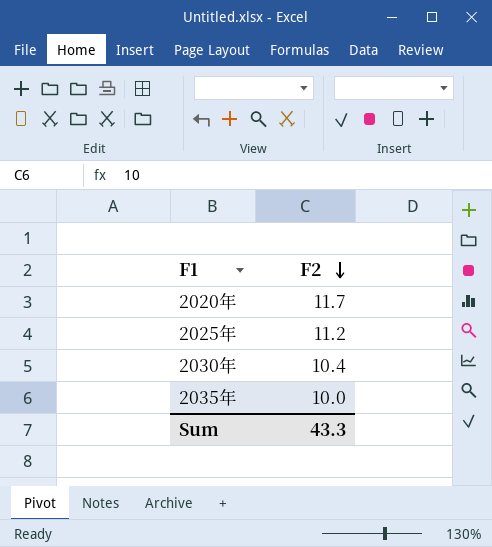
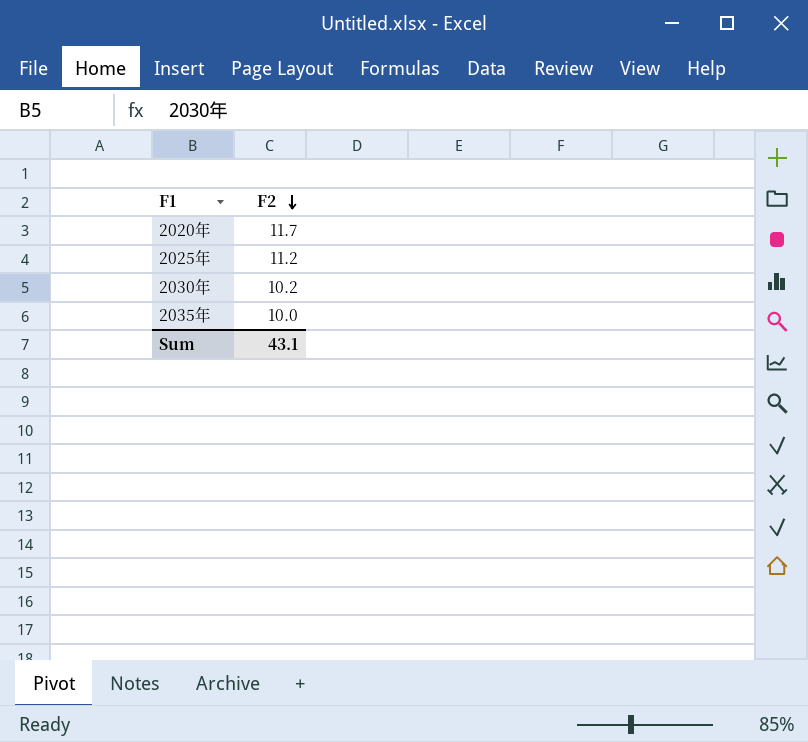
2030年 | F2: 10.4 -> 10.2
Sum | F2: 43.3 -> 43.1

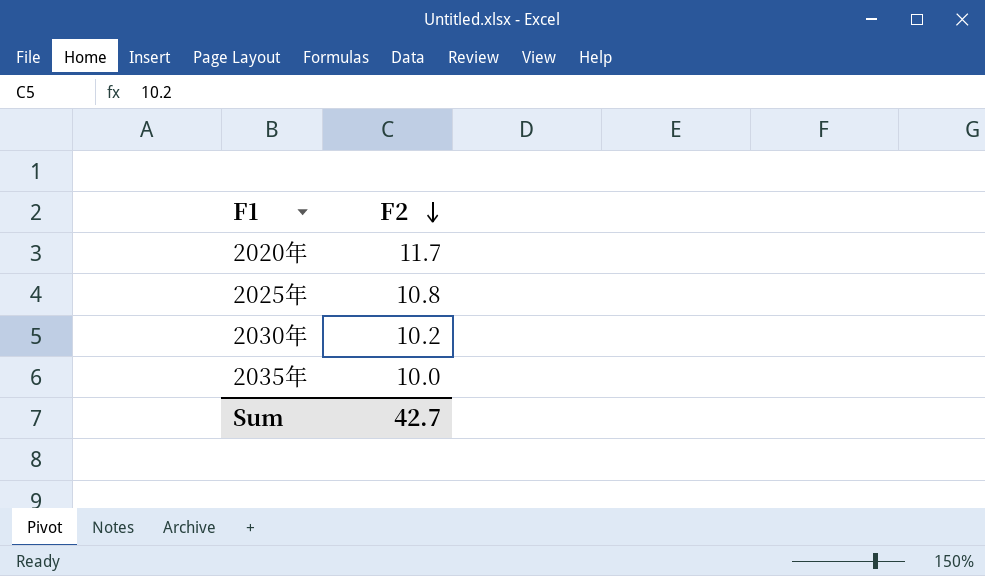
2025年 | F2: 11.2 -> 10.8
Sum | F2: 43.1 -> 42.7

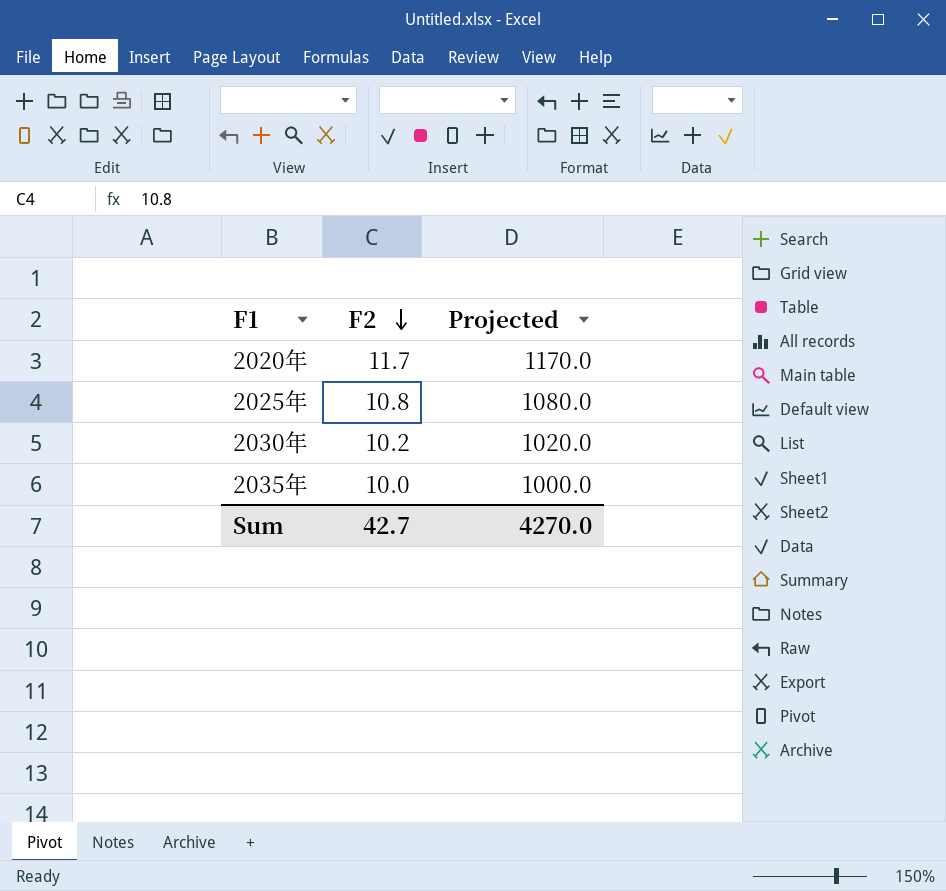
column Projected | formula: none -> [F2] * 100

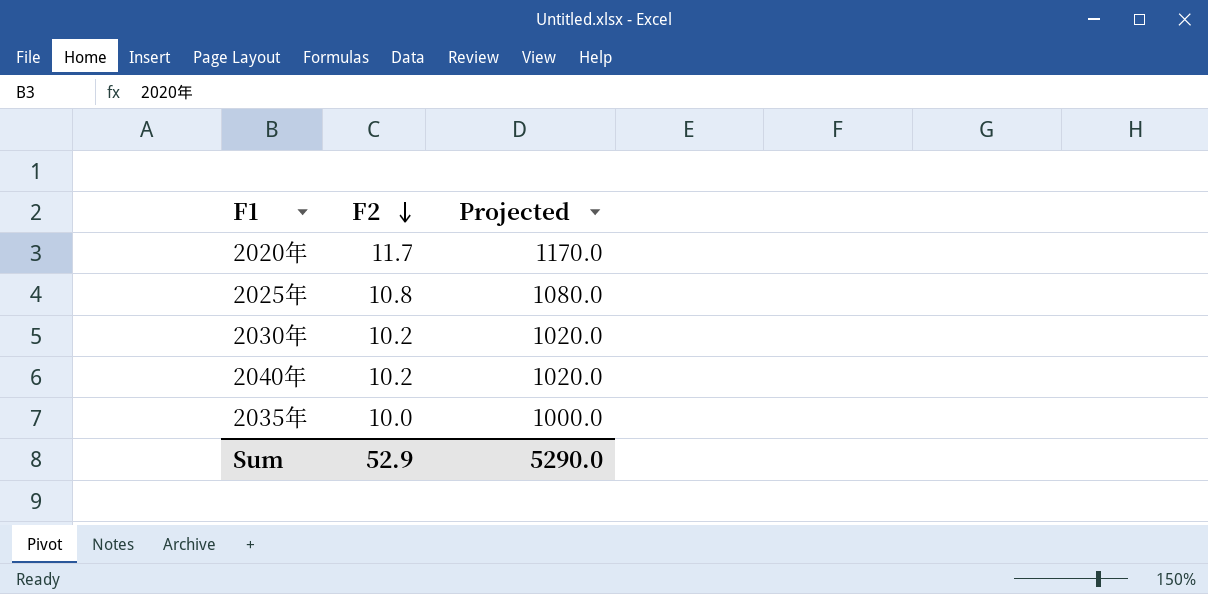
row 2040年: none -> 10.2 | 1020.0
Sum | F2: 42.7 -> 52.9
Sum | Projected: 4270.0 -> 5290.0

